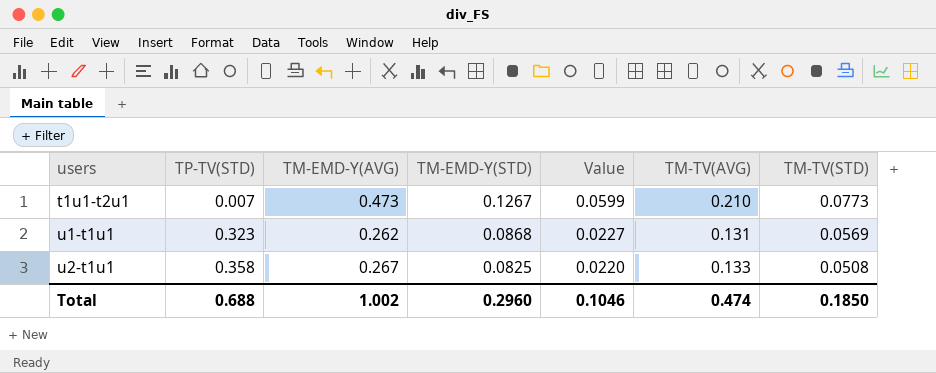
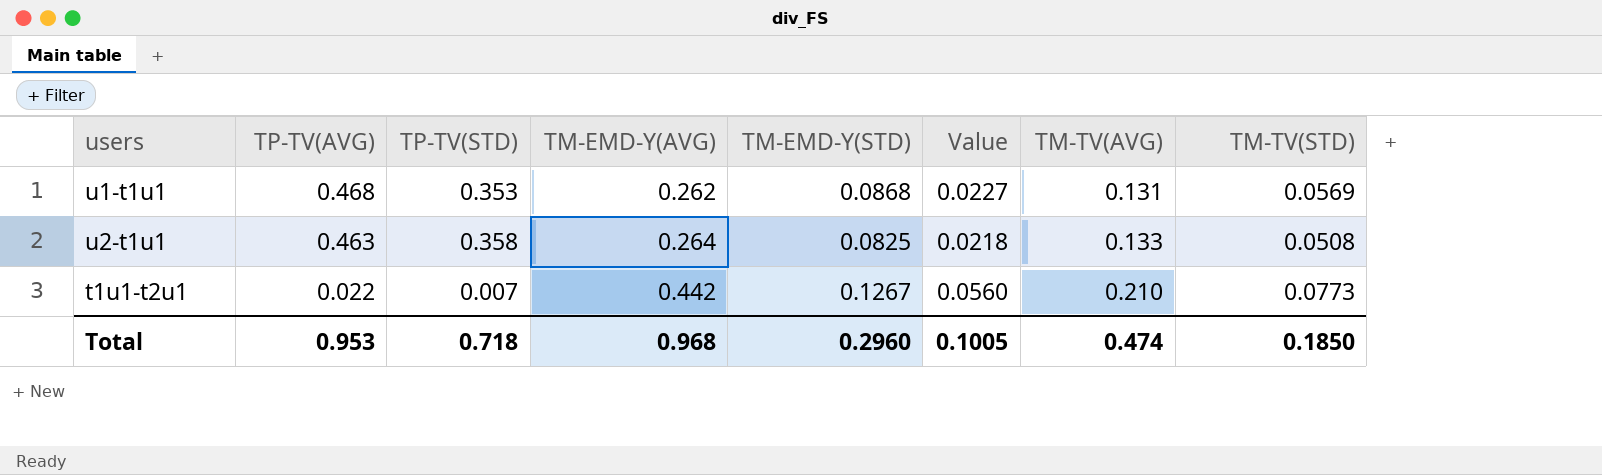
row order: users ascending -> TP-TV(AVG) descending
column TP-TV(AVG) | position: none -> 2
u1-t1u1 | TP-TV(STD): 0.323 -> 0.353
u2-t1u1 | TM-EMD-Y(AVG): 0.267 -> 0.264
u2-t1u1 | Value: 0.0220 -> 0.0218
t1u1-t2u1 | TM-EMD-Y(AVG): 0.473 -> 0.442
t1u1-t2u1 | Value: 0.0599 -> 0.0560
Total | TP-TV(STD): 0.688 -> 0.718
Total | TM-EMD-Y(AVG): 1.002 -> 0.968
Total | Value: 0.1046 -> 0.1005

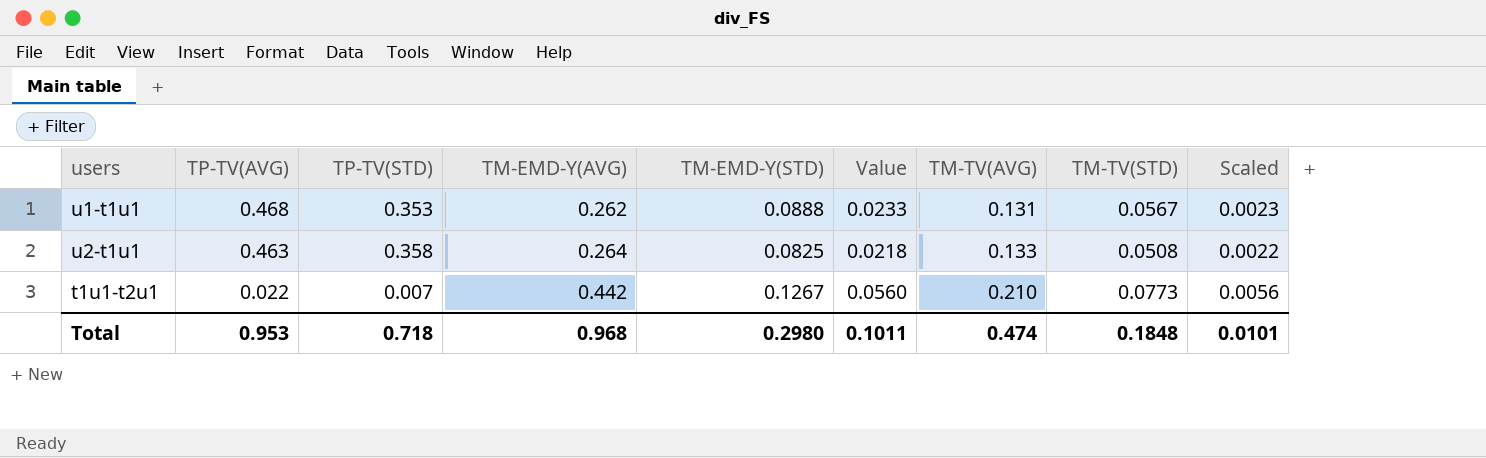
column Scaled | formula: none -> [Value] * 0.1
u1-t1u1 | TM-EMD-Y(STD): 0.0868 -> 0.0888
u1-t1u1 | Value: 0.0227 -> 0.0233
u1-t1u1 | TM-TV(STD): 0.0569 -> 0.0567
Total | TM-EMD-Y(STD): 0.2960 -> 0.2980
Total | Value: 0.1005 -> 0.1011
Total | TM-TV(STD): 0.1850 -> 0.1848

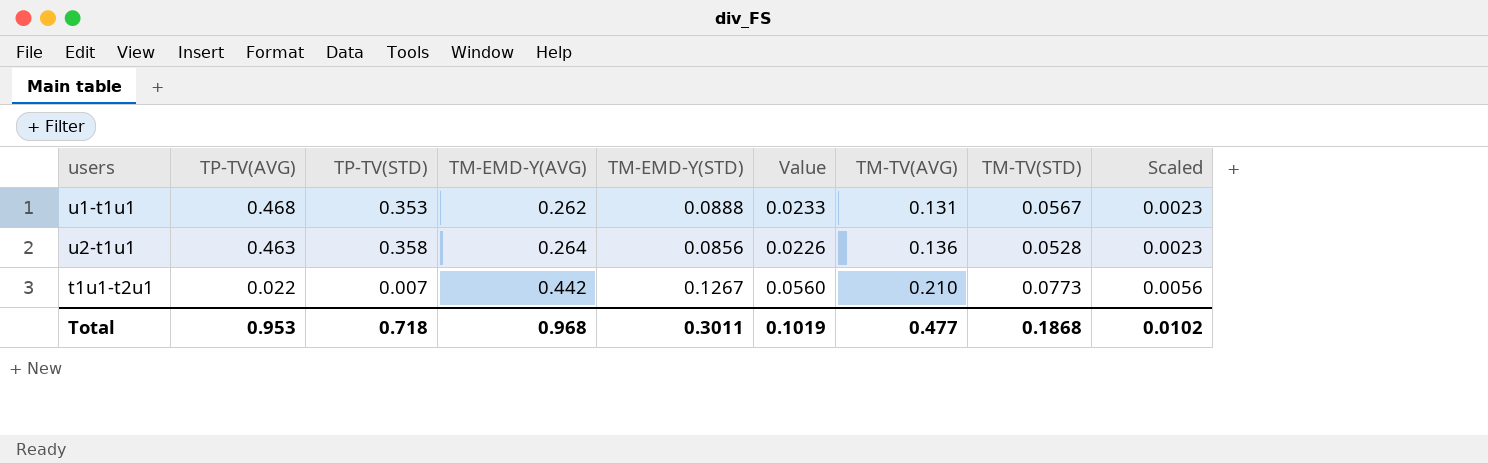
u2-t1u1 | TM-EMD-Y(STD): 0.0825 -> 0.0856
u2-t1u1 | Value: 0.0218 -> 0.0226
u2-t1u1 | TM-TV(AVG): 0.133 -> 0.136
u2-t1u1 | TM-TV(STD): 0.0508 -> 0.0528
u2-t1u1 | Scaled: 0.0022 -> 0.0023
Total | TM-EMD-Y(STD): 0.2980 -> 0.3011
Total | Value: 0.1011 -> 0.1019
Total | TM-TV(AVG): 0.474 -> 0.477
Total | TM-TV(STD): 0.1848 -> 0.1868
Total | Scaled: 0.0101 -> 0.0102

